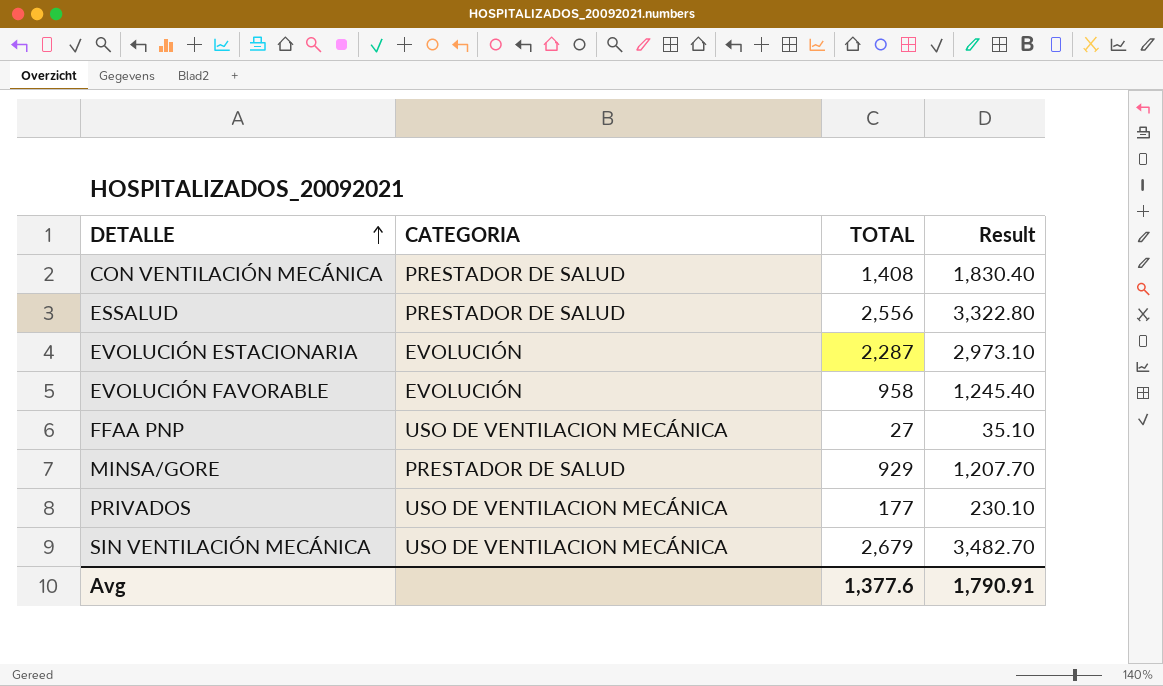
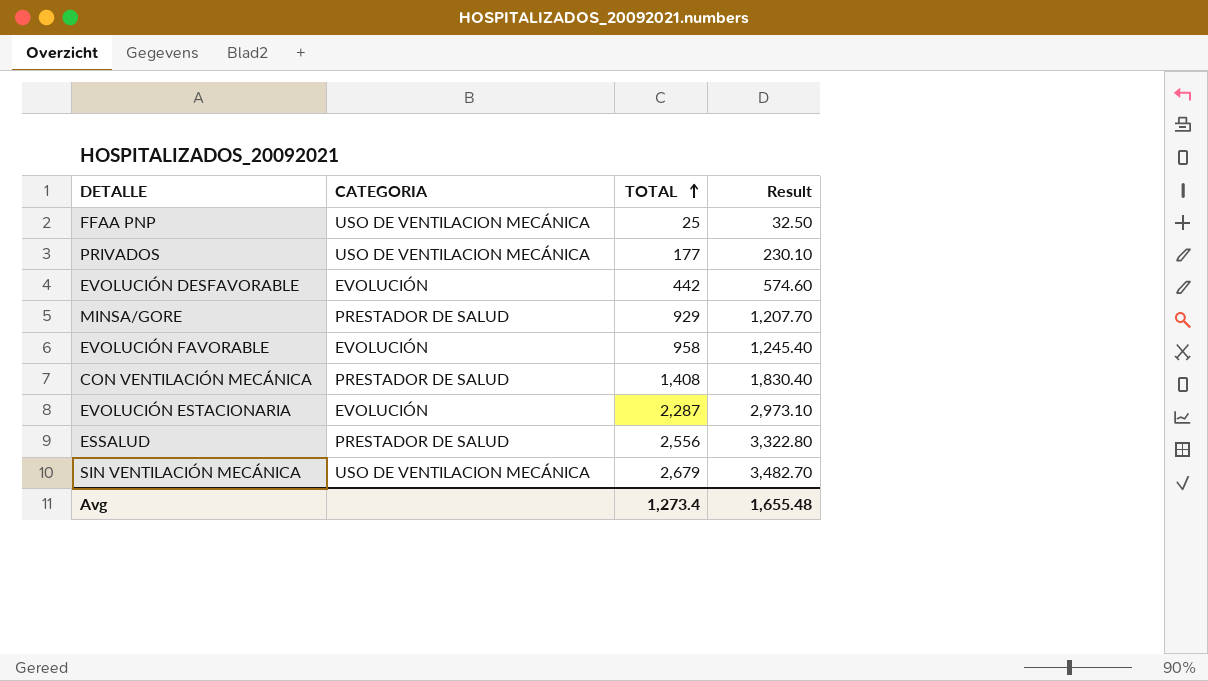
row order: DETALLE ascending -> TOTAL ascending
FFAA PNP | TOTAL: 27 -> 25
FFAA PNP | Result: 35.10 -> 32.50
row EVOLUCIÓN DESFAVORABLE: none -> EVOLUCIÓN | 442 | 574.60
Avg | TOTAL: 1,377.6 -> 1,273.4
Avg | Result: 1,790.91 -> 1,655.48

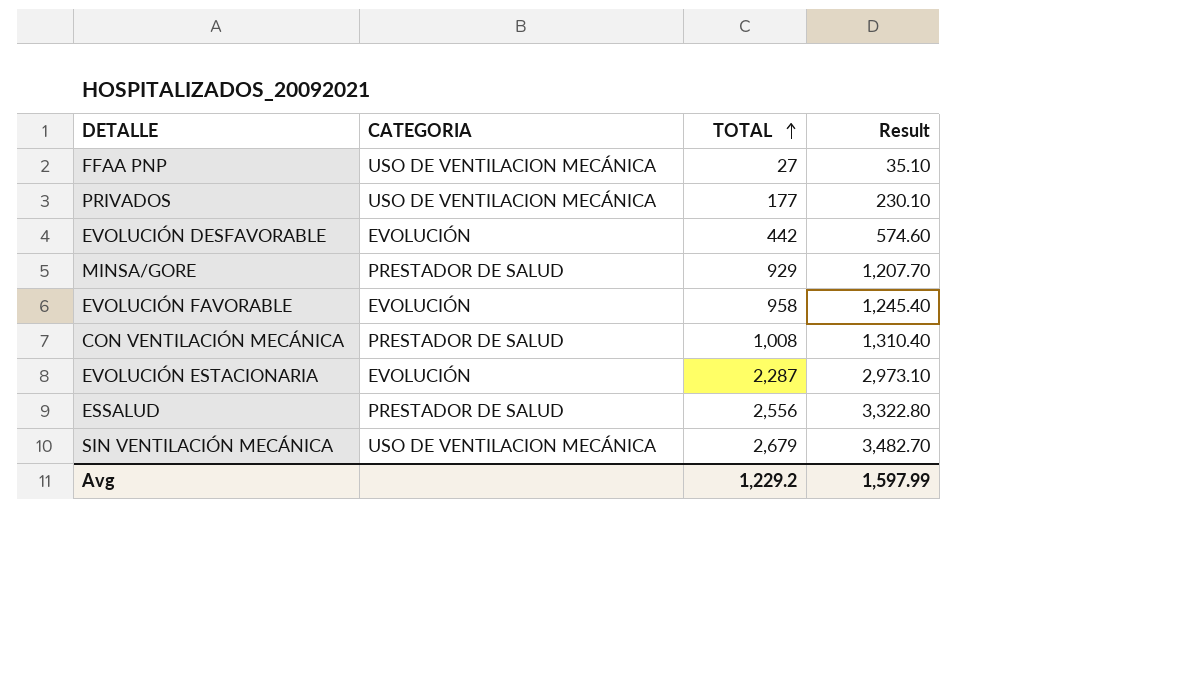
FFAA PNP | TOTAL: 25 -> 27
FFAA PNP | Result: 32.50 -> 35.10
CON VENTILACIÓN MECÁNICA | TOTAL: 1,408 -> 1,008
CON VENTILACIÓN MECÁNICA | Result: 1,830.40 -> 1,310.40
Avg | TOTAL: 1,273.4 -> 1,229.2
Avg | Result: 1,655.48 -> 1,597.99

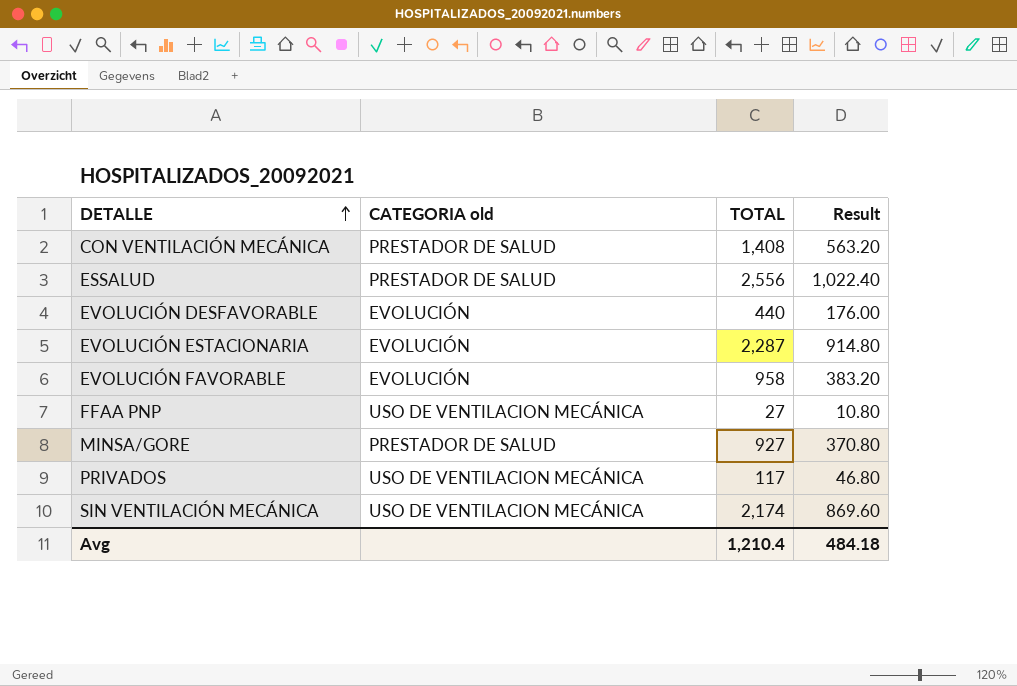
row order: TOTAL ascending -> DETALLE ascending
column name: CATEGORIA -> CATEGORIA old
column Result | formula: [TOTAL] * 1.3 -> [TOTAL] * 0.4
CON VENTILACIÓN MECÁNICA | TOTAL: 1,008 -> 1,408
EVOLUCIÓN DESFAVORABLE | TOTAL: 442 -> 440
MINSA/GORE | TOTAL: 929 -> 927
PRIVADOS | TOTAL: 177 -> 117
SIN VENTILACIÓN MECÁNICA | TOTAL: 2,679 -> 2,174
Avg | TOTAL: 1,229.2 -> 1,210.4
Avg | Result: 1,597.99 -> 484.18

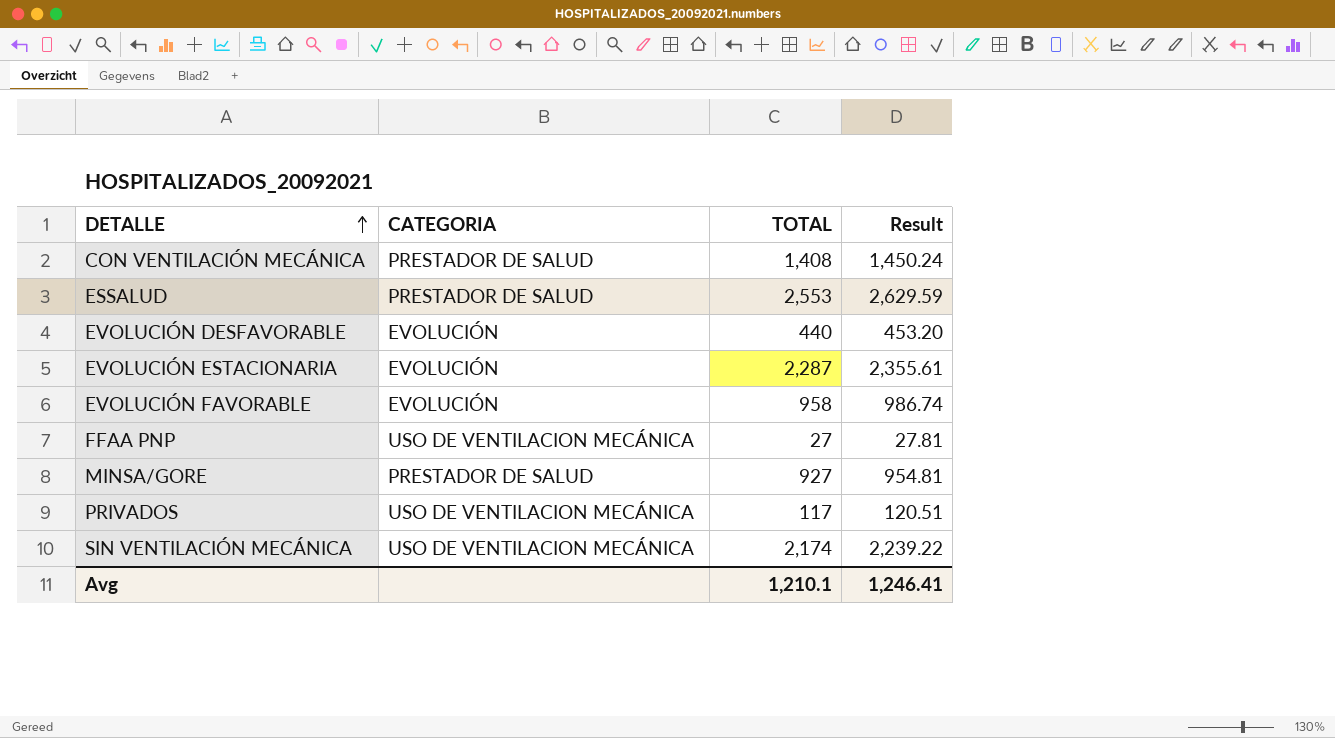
column name: CATEGORIA old -> CATEGORIA
column Result | formula: [TOTAL] * 0.4 -> [TOTAL] * 1.03
ESSALUD | TOTAL: 2,556 -> 2,553
Avg | TOTAL: 1,210.4 -> 1,210.1
Avg | Result: 484.18 -> 1,246.41

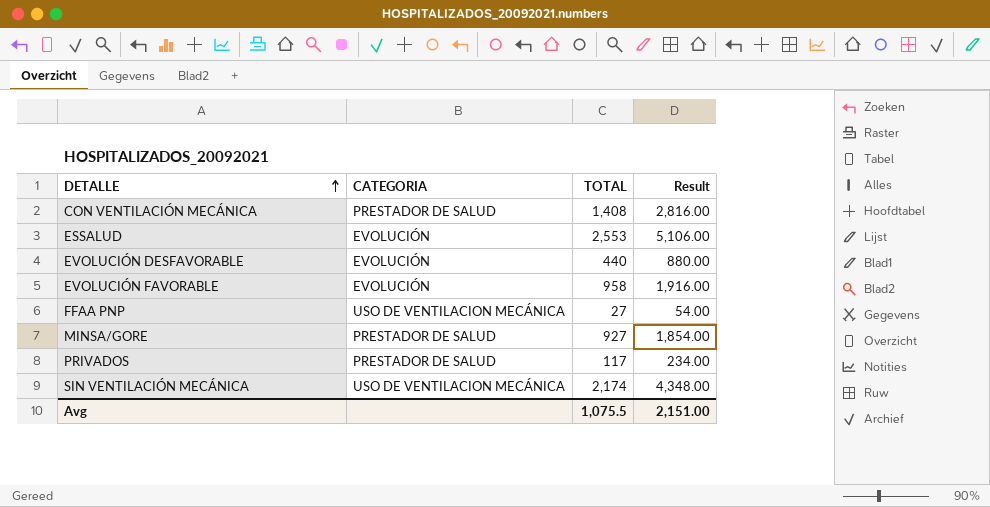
column Result | formula: [TOTAL] * 1.03 -> [TOTAL] * 2
row EVOLUCIÓN ESTACIONARIA: EVOLUCIÓN | 2,287 | 2,355.61 -> none
ESSALUD | CATEGORIA: PRESTADOR DE SALUD -> EVOLUCIÓN
PRIVADOS | CATEGORIA: USO DE VENTILACION MECÁNICA -> PRESTADOR DE SALUD
Avg | TOTAL: 1,210.1 -> 1,075.5
Avg | Result: 1,246.41 -> 2,151.00

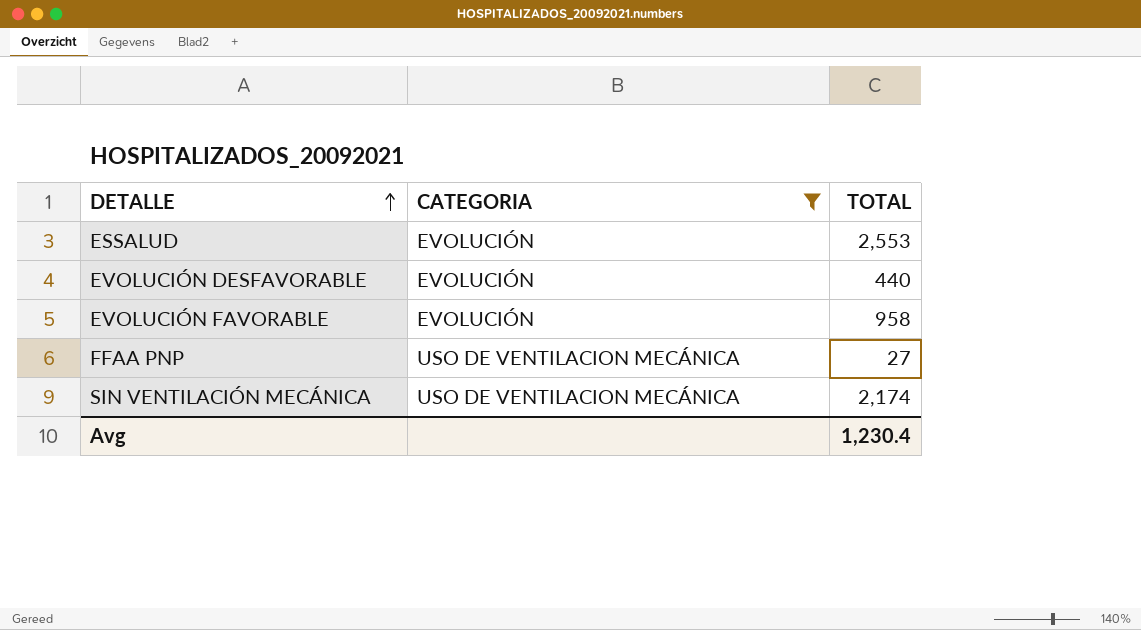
filter: none -> CATEGORIA != PRESTADOR DE SALUD
column Result | formula: [TOTAL] * 2 -> none
Avg | TOTAL: 1,075.5 -> 1,230.4

